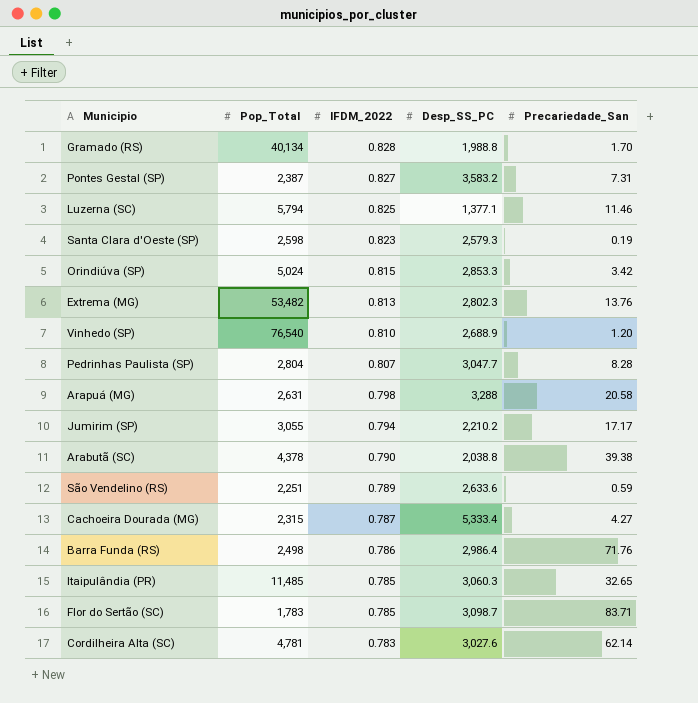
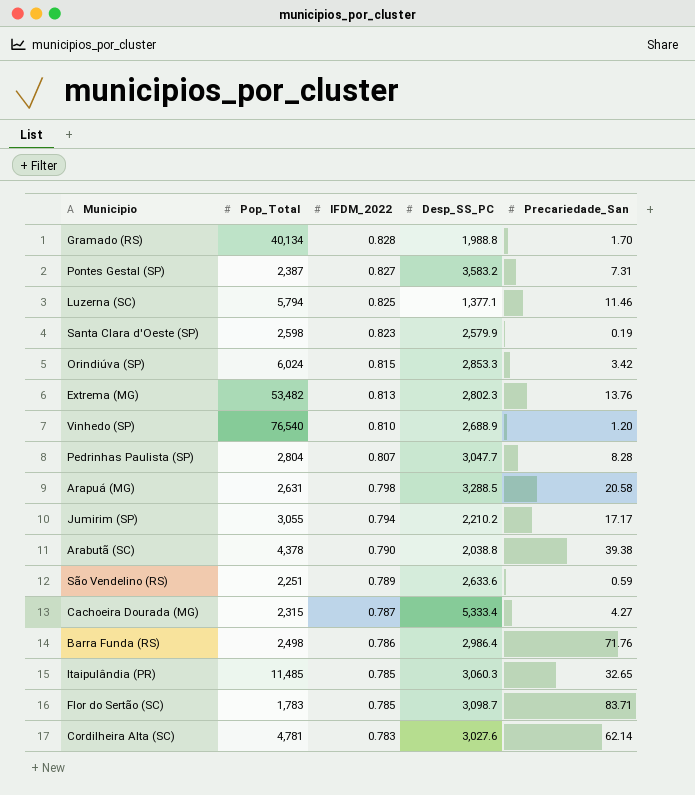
Santa Clara d'Oeste (SP) | Desp_SS_PC: 2,579.3 -> 2,579.9
Orindiúva (SP) | Pop_Total: 5,024 -> 6,024
Arapuá (MG) | Desp_SS_PC: 3,288 -> 3,288.5

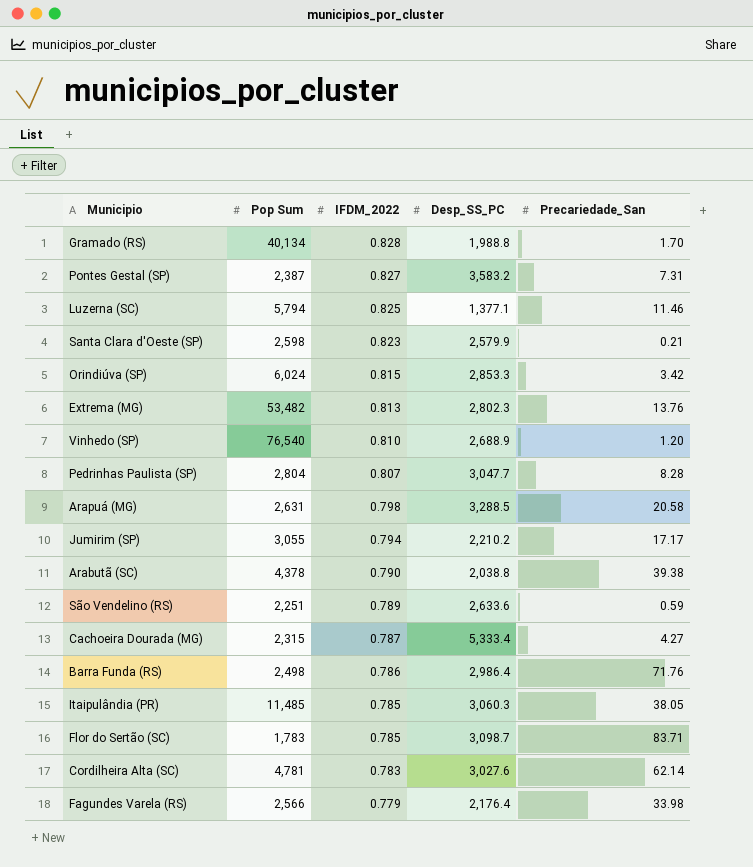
column name: Pop_Total -> Pop Sum
Santa Clara d'Oeste (SP) | Precariedade_San: 0.19 -> 0.21
Itaipulândia (PR) | Precariedade_San: 32.65 -> 38.05
row Fagundes Varela (RS): none -> 2,566 | 0.779 | 2,176.4 | 33.98

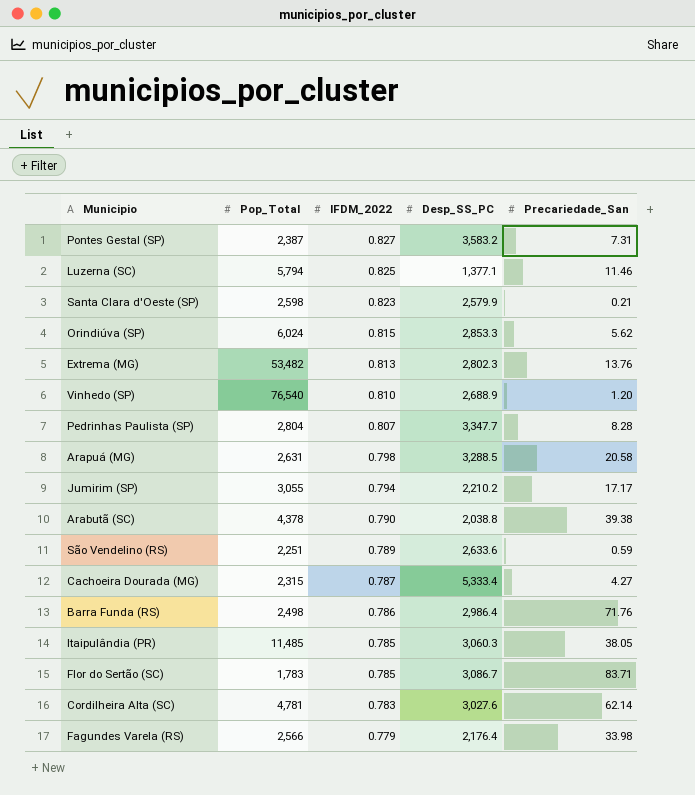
column name: Pop Sum -> Pop_Total
row Gramado (RS): 40,134 | 0.828 | 1,988.8 | 1.70 -> none
Orindiúva (SP) | Precariedade_San: 3.42 -> 5.62
Pedrinhas Paulista (SP) | Desp_SS_PC: 3,047.7 -> 3,347.7
Flor do Sertão (SC) | Desp_SS_PC: 3,098.7 -> 3,086.7

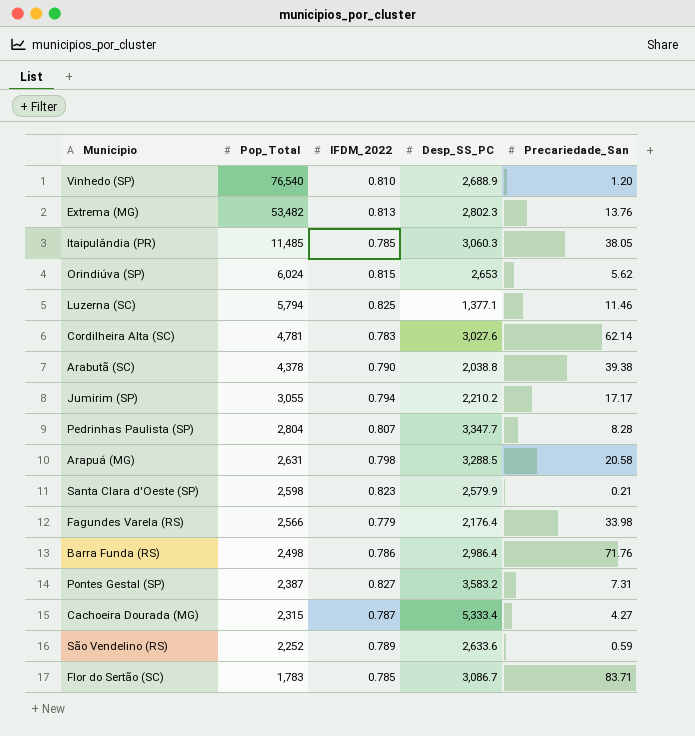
row order: IFDM_2022 descending -> Pop_Total descending
Orindiúva (SP) | Desp_SS_PC: 2,853.3 -> 2,653
São Vendelino (RS) | Pop_Total: 2,251 -> 2,252

